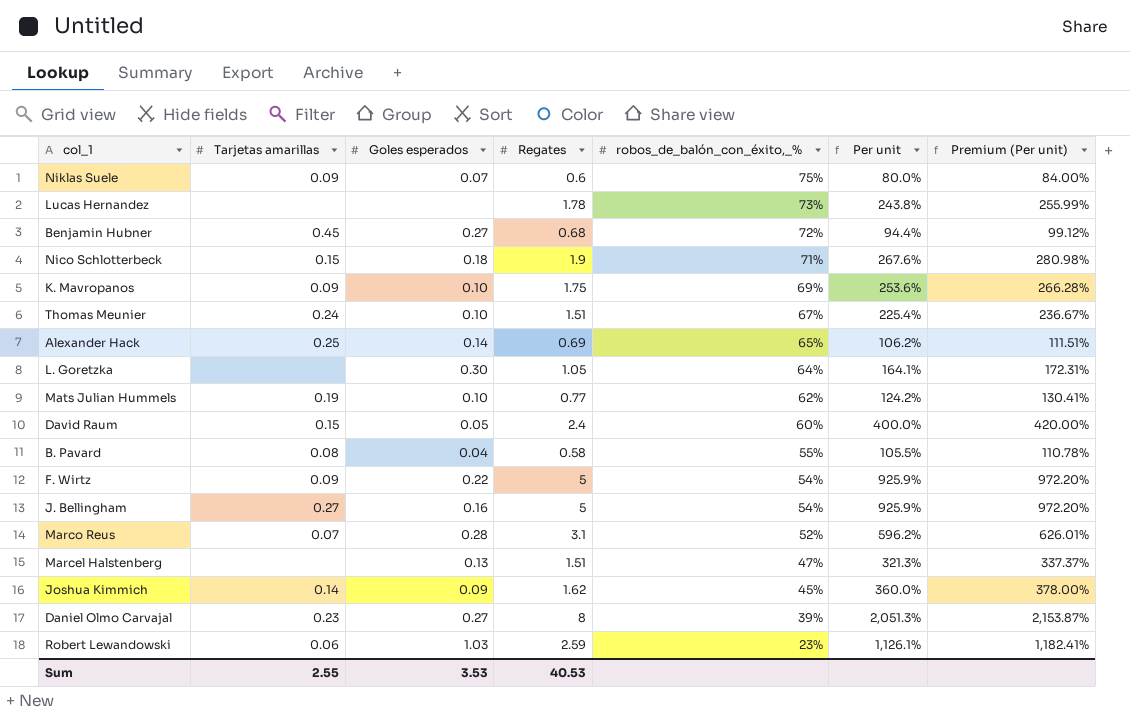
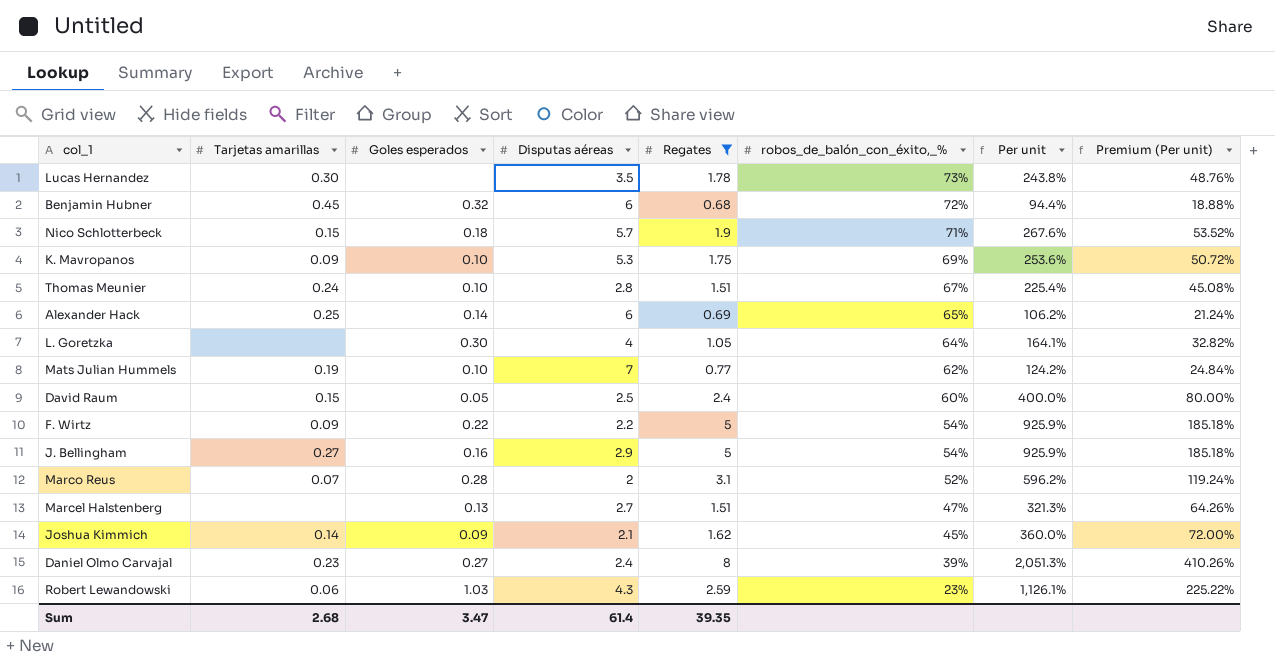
filter: none -> Regates >= 0.68
column Disputas aéreas | position: none -> 4
column Premium (Per unit) | formula: [Per unit] * 1.05 -> [Per unit] * 0.2
Lucas Hernandez | Tarjetas amarillas: none -> 0.30
Benjamin Hubner | Goles esperados: 0.27 -> 0.32
Sum | Tarjetas amarillas: 2.55 -> 2.68
Sum | Goles esperados: 3.53 -> 3.47
Sum | Regates: 40.53 -> 39.35

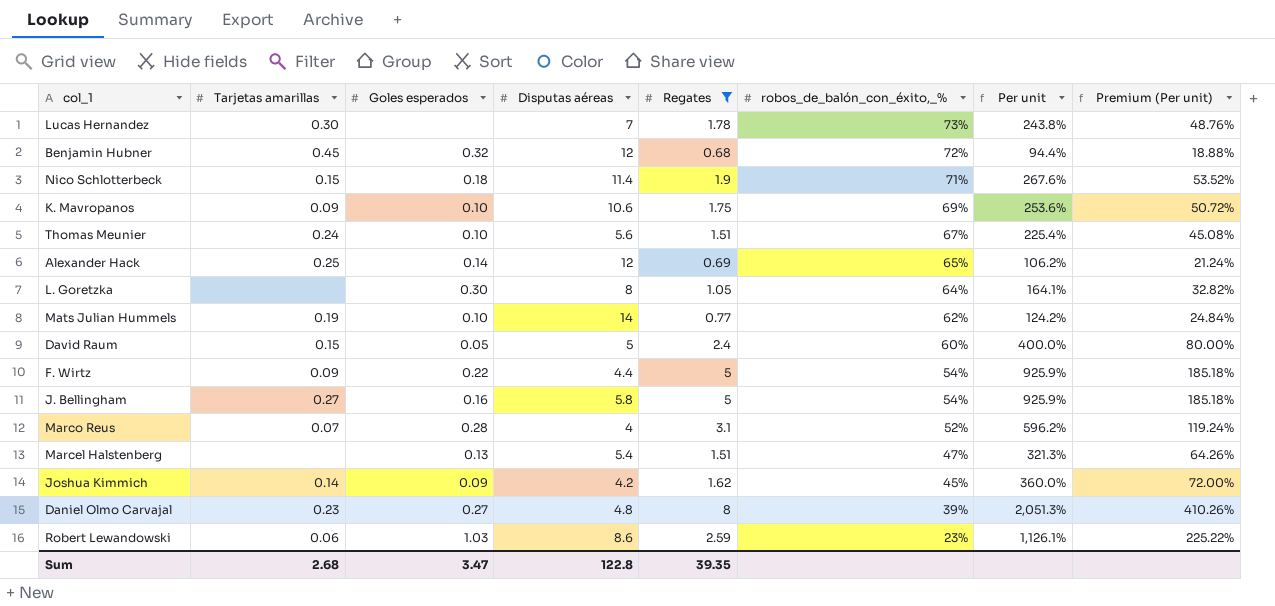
Lucas Hernandez | Disputas aéreas: 3.5 -> 7
Benjamin Hubner | Disputas aéreas: 6 -> 12
Nico Schlotterbeck | Disputas aéreas: 5.7 -> 11.4
K. Mavropanos | Disputas aéreas: 5.3 -> 10.6
Thomas Meunier | Disputas aéreas: 2.8 -> 5.6
Alexander Hack | Disputas aéreas: 6 -> 12
L. Goretzka | Disputas aéreas: 4 -> 8
Mats Julian Hummels | Disputas aéreas: 7 -> 14
David Raum | Disputas aéreas: 2.5 -> 5
F. Wirtz | Disputas aéreas: 2.2 -> 4.4
J. Bellingham | Disputas aéreas: 2.9 -> 5.8
Marco Reus | Disputas aéreas: 2 -> 4
Marcel Halstenberg | Disputas aéreas: 2.7 -> 5.4
Joshua Kimmich | Disputas aéreas: 2.1 -> 4.2
Daniel Olmo Carvajal | Disputas aéreas: 2.4 -> 4.8
Robert Lewandowski | Disputas aéreas: 4.3 -> 8.6
Sum | Disputas aéreas: 61.4 -> 122.8

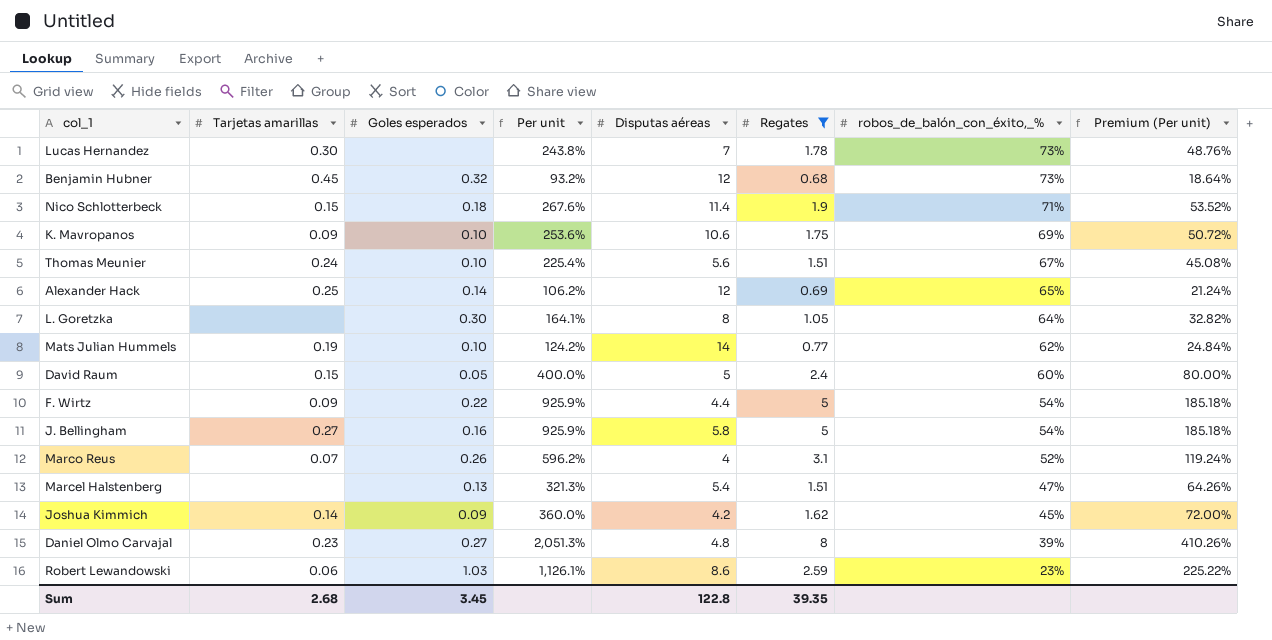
column Per unit | position: 7 -> 4
Benjamin Hubner | Per unit: 94.4% -> 93.2%
Benjamin Hubner | robos_de_balón_con_éxito,_%: 72% -> 73%
Benjamin Hubner | Premium (Per unit): 18.88% -> 18.64%
Marco Reus | Goles esperados: 0.28 -> 0.26
Sum | Goles esperados: 3.47 -> 3.45

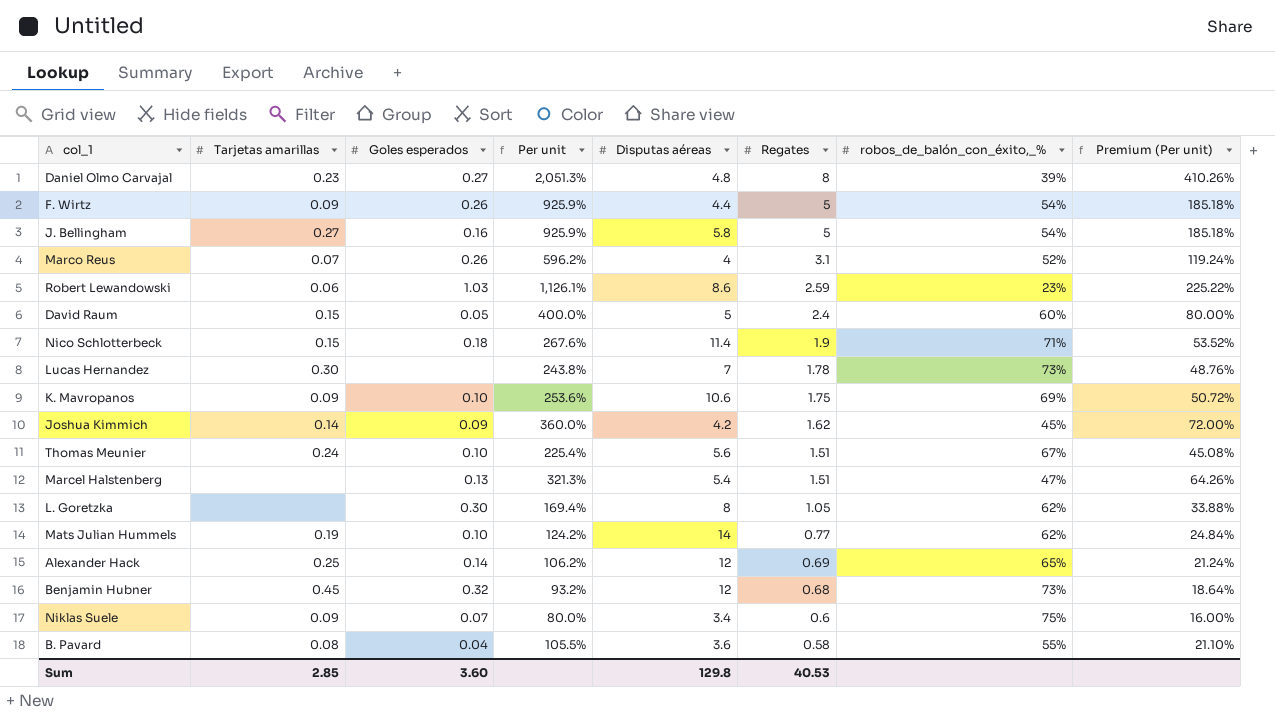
filter: Regates >= 0.68 -> none
row order: robos_de_balón_con_éxito,_% descending -> Regates descending
F. Wirtz | Goles esperados: 0.22 -> 0.26
L. Goretzka | Per unit: 164.1% -> 169.4%
L. Goretzka | robos_de_balón_con_éxito,_%: 64% -> 62%
L. Goretzka | Premium (Per unit): 32.82% -> 33.88%
Sum | Tarjetas amarillas: 2.68 -> 2.85
Sum | Goles esperados: 3.45 -> 3.60
Sum | Disputas aéreas: 122.8 -> 129.8
Sum | Regates: 39.35 -> 40.53

